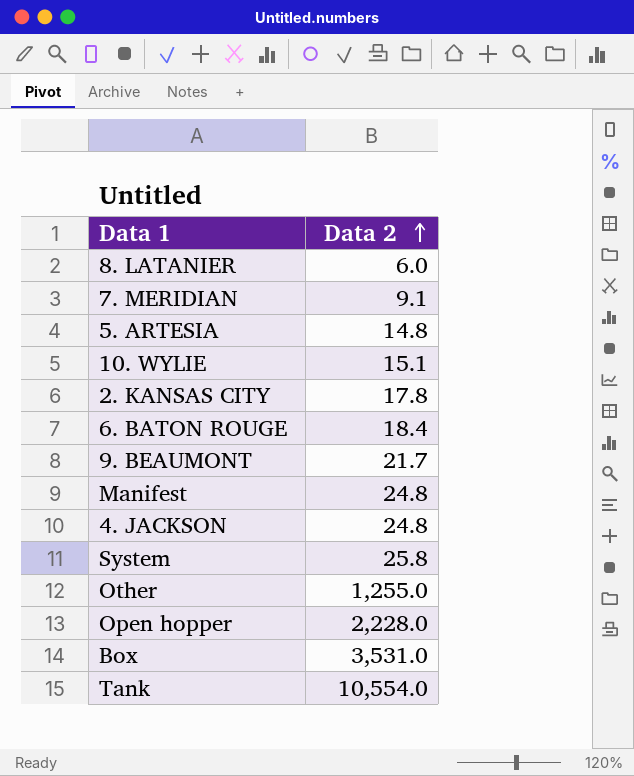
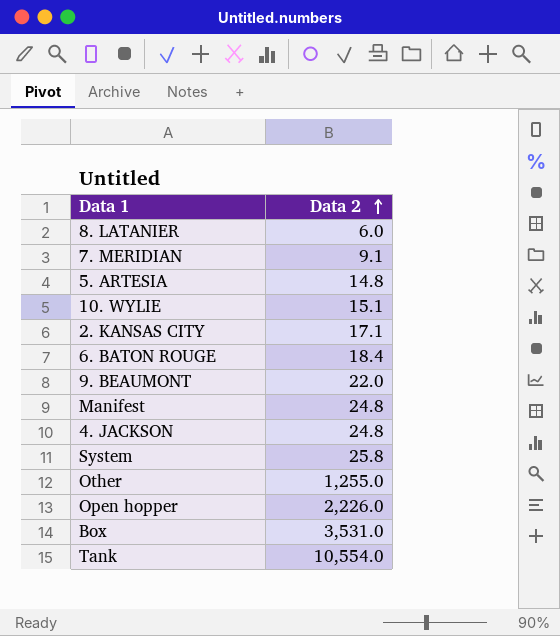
2. KANSAS CITY | Data 2: 17.8 -> 17.1
9. BEAUMONT | Data 2: 21.7 -> 22.0
Open hopper | Data 2: 2,228.0 -> 2,226.0

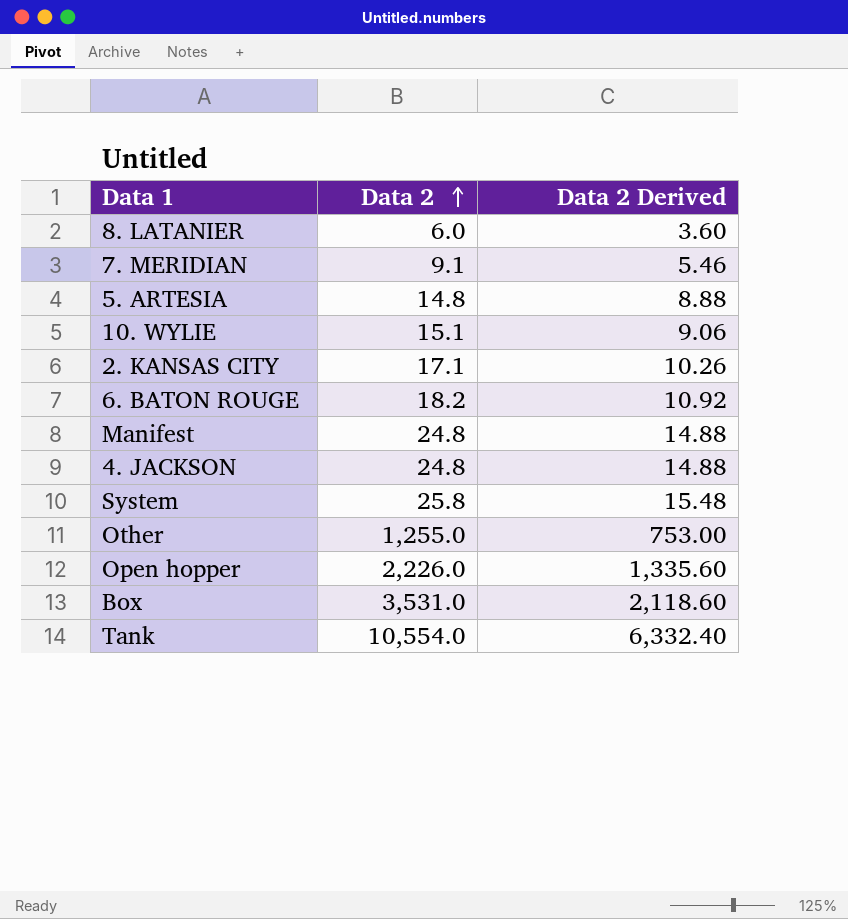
column Data 2 Derived | formula: none -> [Data 2] * 0.6
row 9. BEAUMONT: 22.0 -> none
6. BATON ROUGE | Data 2: 18.4 -> 18.2

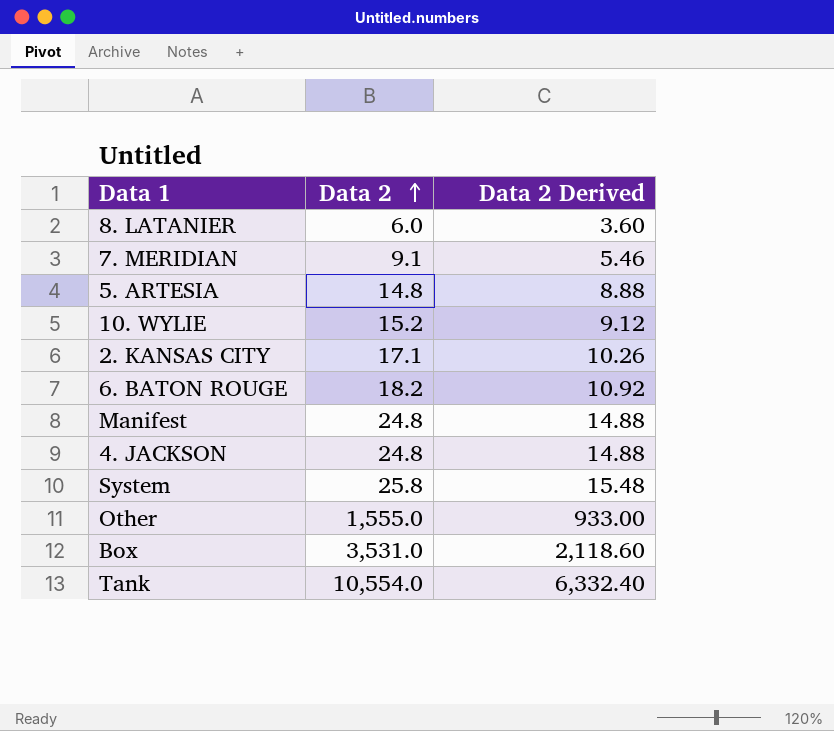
row Open hopper: 2,226.0 | 1,335.60 -> none
10. WYLIE | Data 2: 15.1 -> 15.2
10. WYLIE | Data 2 Derived: 9.06 -> 9.12
Other | Data 2: 1,255.0 -> 1,555.0
Other | Data 2 Derived: 753.00 -> 933.00

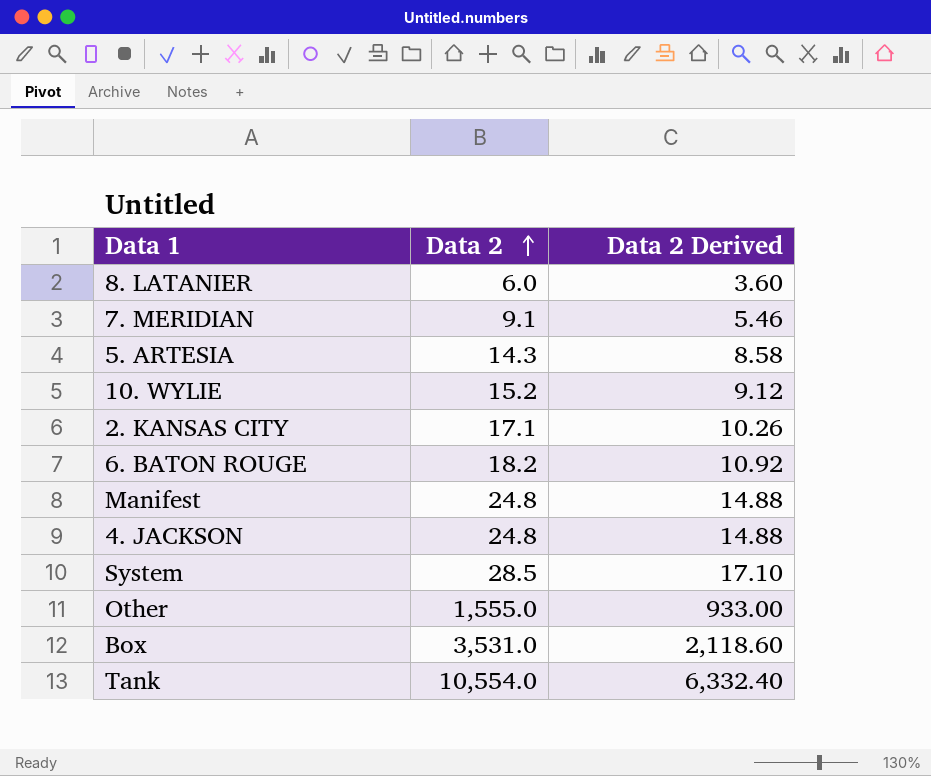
5. ARTESIA | Data 2: 14.8 -> 14.3
5. ARTESIA | Data 2 Derived: 8.88 -> 8.58
System | Data 2: 25.8 -> 28.5
System | Data 2 Derived: 15.48 -> 17.10

